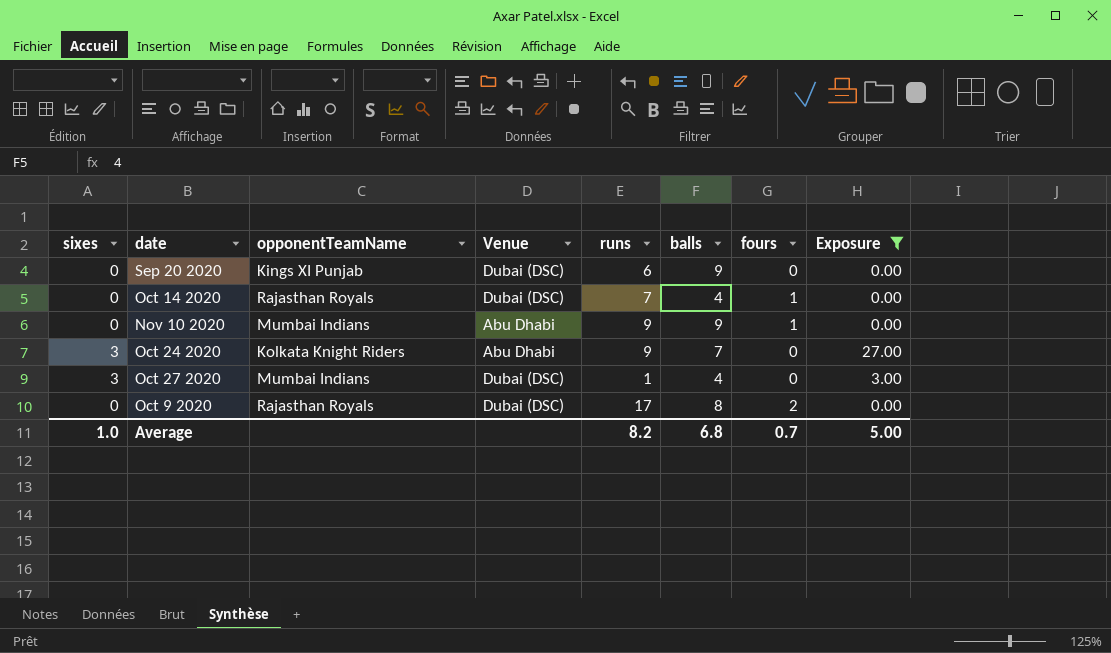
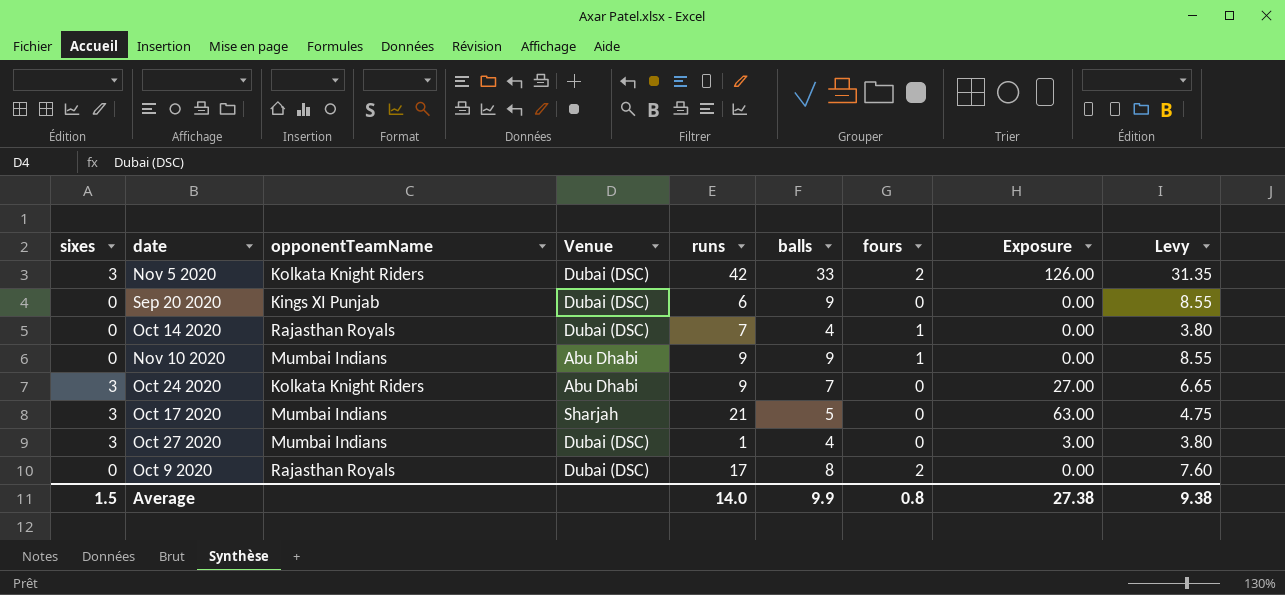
filter: Exposure <= 27.00 -> none
column Levy | formula: none -> [balls] * 0.95
Average | sixes: 1.0 -> 1.5
Average | runs: 8.2 -> 14.0
Average | balls: 6.8 -> 9.9
Average | fours: 0.7 -> 0.8
Average | Exposure: 5.00 -> 27.38

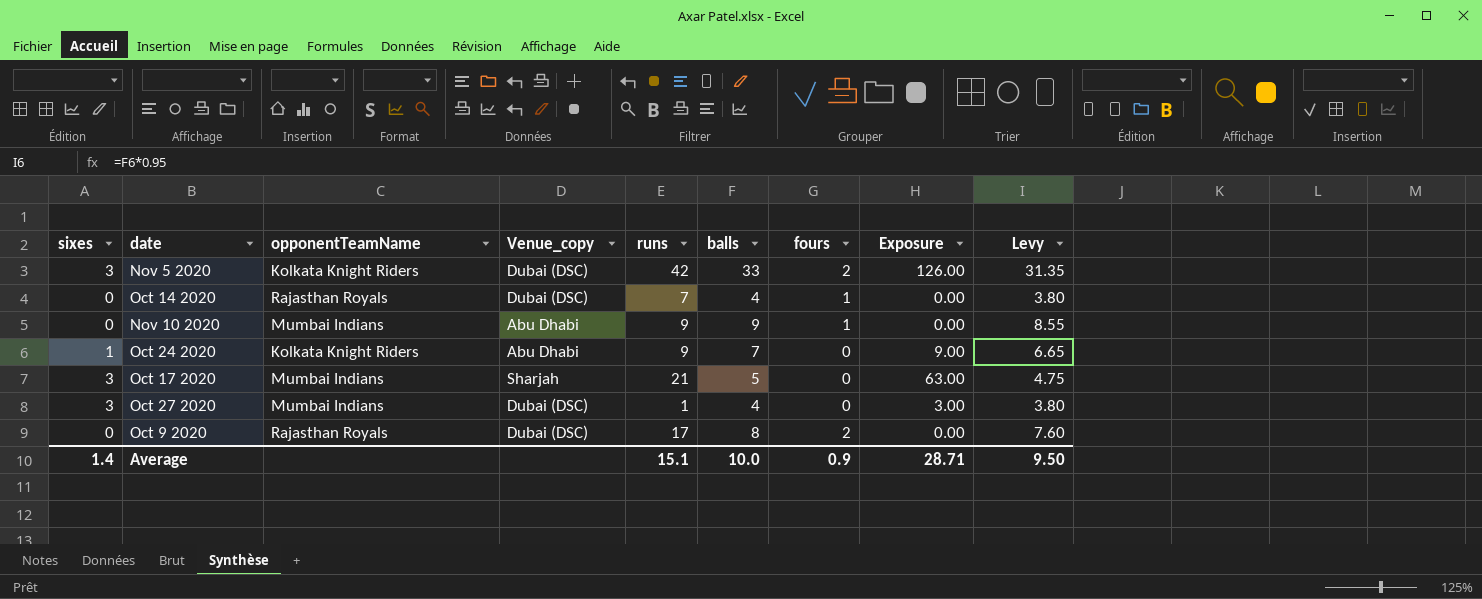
column name: Venue -> Venue_copy
row Sep 20 2020: 0 | Kings XI Punjab | Dubai (DSC) | 6 | 9 | 0 | 0.00 | 8.55 -> none
Oct 24 2020 | sixes: 3 -> 1
Oct 24 2020 | Exposure: 27.00 -> 9.00
Average | sixes: 1.5 -> 1.4
Average | runs: 14.0 -> 15.1
Average | balls: 9.9 -> 10.0
Average | fours: 0.8 -> 0.9
Average | Exposure: 27.38 -> 28.71
Average | Levy: 9.38 -> 9.50

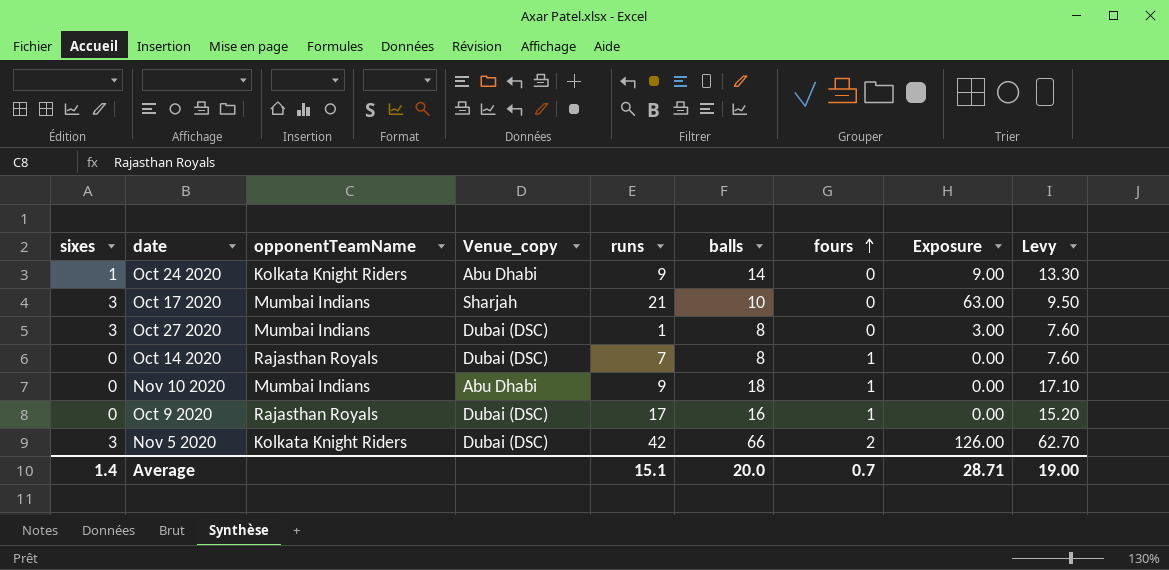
row order: none -> fours ascending
Oct 24 2020 | balls: 7 -> 14
Oct 24 2020 | Levy: 6.65 -> 13.30
Oct 17 2020 | balls: 5 -> 10
Oct 17 2020 | Levy: 4.75 -> 9.50
Oct 27 2020 | balls: 4 -> 8
Oct 27 2020 | Levy: 3.80 -> 7.60
Oct 14 2020 | balls: 4 -> 8
Oct 14 2020 | Levy: 3.80 -> 7.60
Nov 10 2020 | balls: 9 -> 18
Nov 10 2020 | Levy: 8.55 -> 17.10
Oct 9 2020 | balls: 8 -> 16
Oct 9 2020 | fours: 2 -> 1
Oct 9 2020 | Levy: 7.60 -> 15.20
Nov 5 2020 | balls: 33 -> 66
Nov 5 2020 | Levy: 31.35 -> 62.70
Average | balls: 10.0 -> 20.0
Average | fours: 0.9 -> 0.7
Average | Levy: 9.50 -> 19.00

